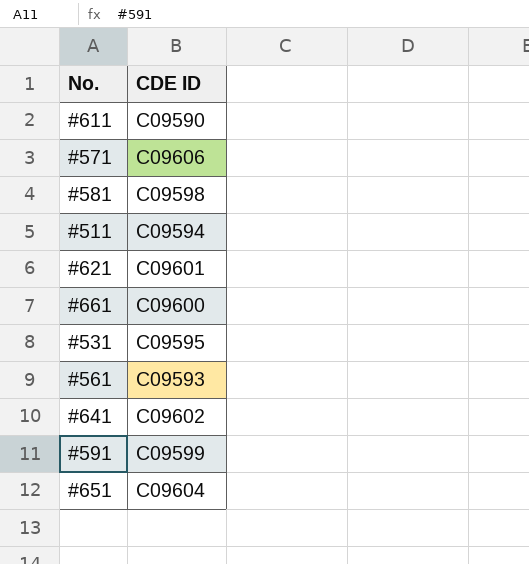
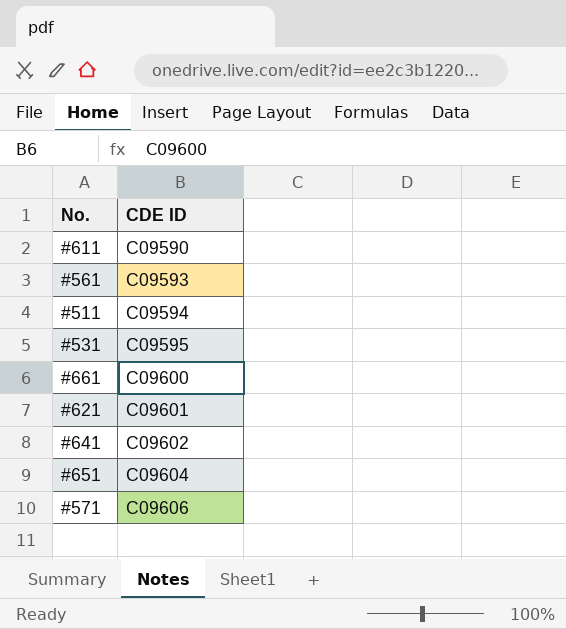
row order: none -> CDE ID ascending
row #581: C09598 -> none
row #591: C09599 -> none

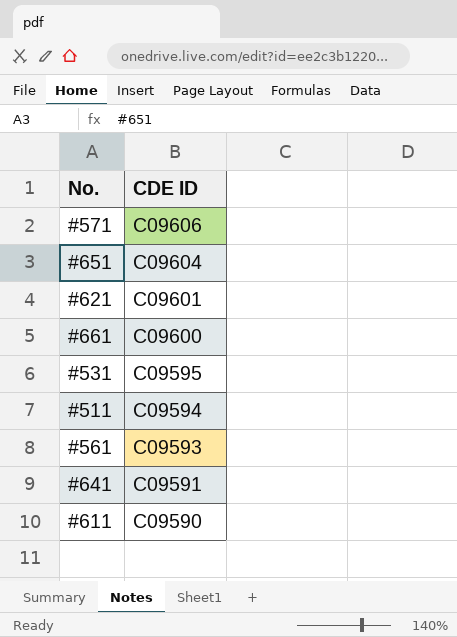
row order: CDE ID ascending -> CDE ID descending
#641 | CDE ID: C09602 -> C09591

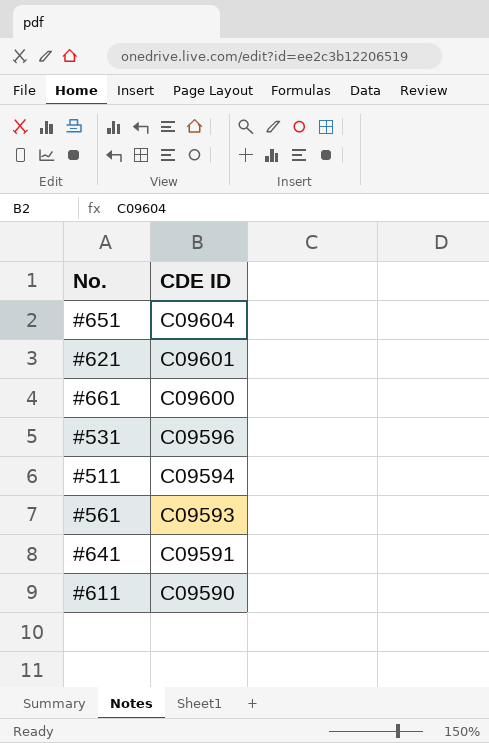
row #571: C09606 -> none
#531 | CDE ID: C09595 -> C09596

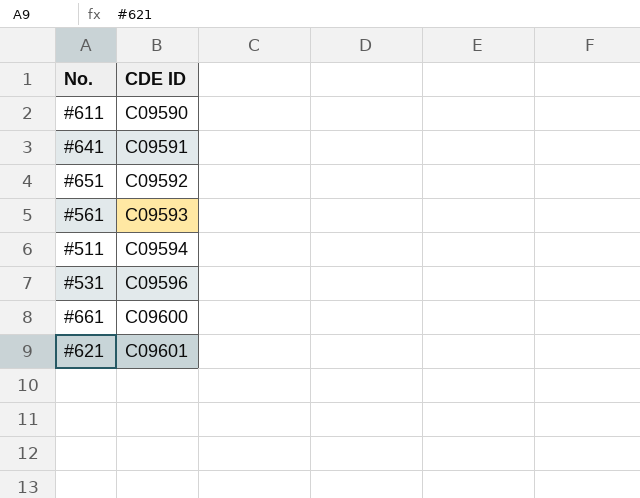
row order: CDE ID descending -> CDE ID ascending
#651 | CDE ID: C09604 -> C09592

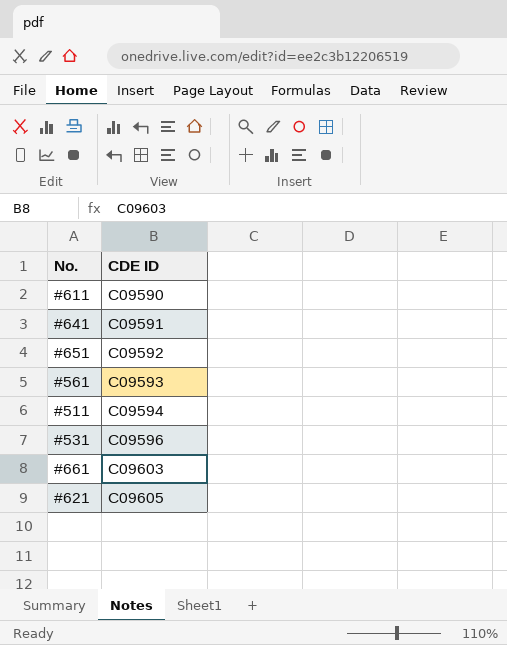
#661 | CDE ID: C09600 -> C09603
#621 | CDE ID: C09601 -> C09605

